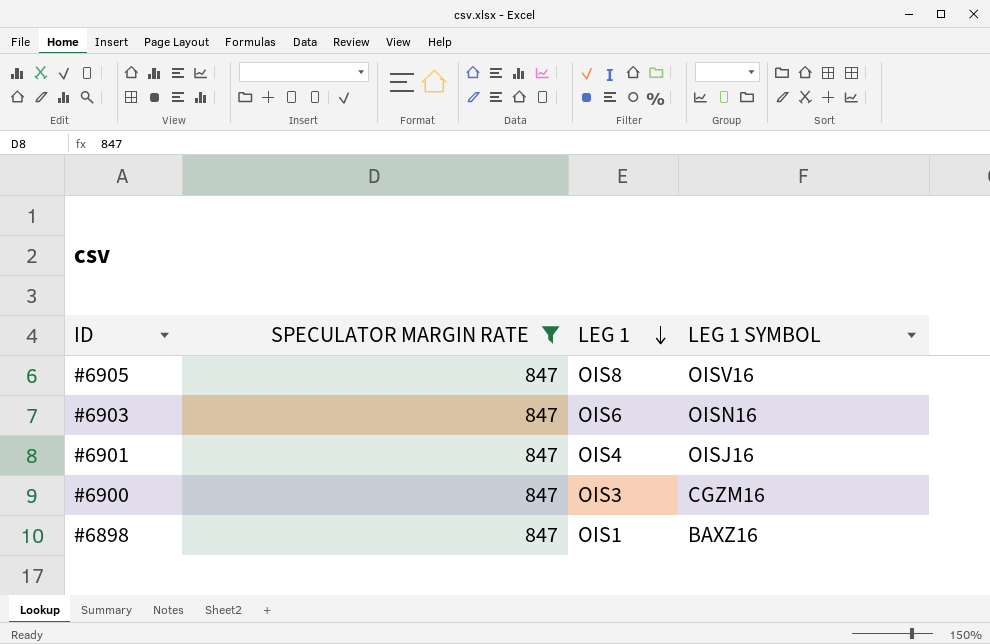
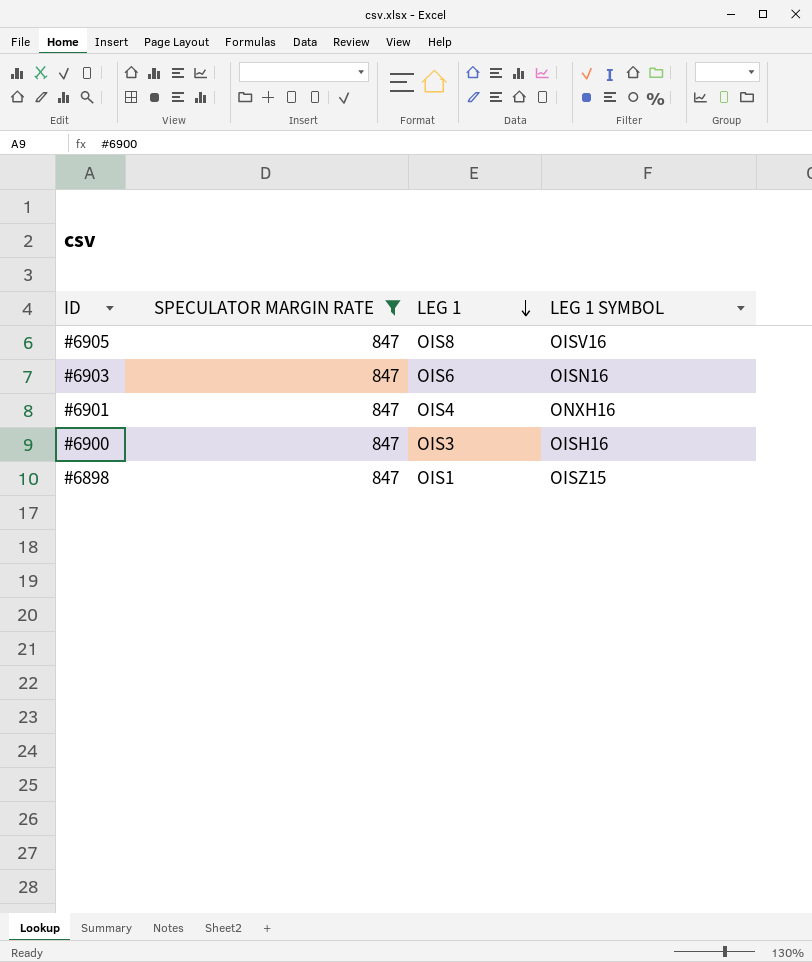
#6901 | LEG 1 SYMBOL: OISJ16 -> ONXH16
#6900 | LEG 1 SYMBOL: CGZM16 -> OISH16
#6898 | LEG 1 SYMBOL: BAXZ16 -> OISZ15

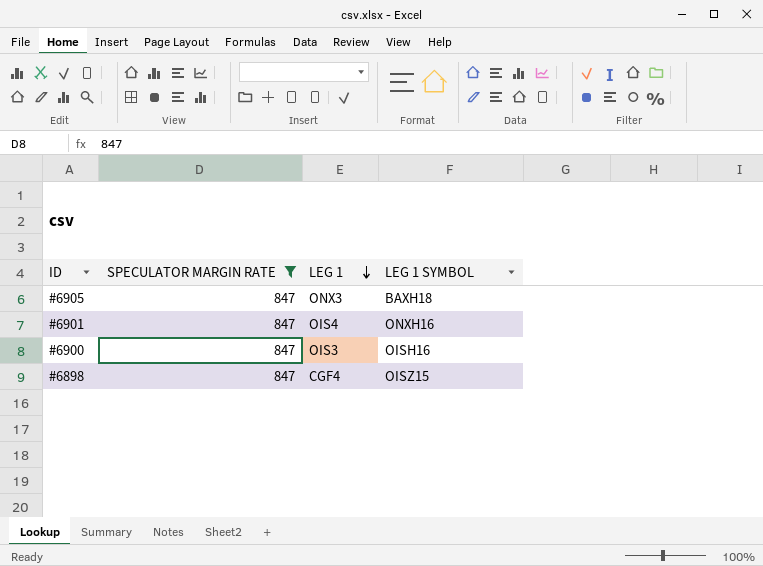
row #6903: 847 | OIS6 | OISN16 -> none
#6905 | LEG 1: OIS8 -> ONX3
#6905 | LEG 1 SYMBOL: OISV16 -> BAXH18
#6898 | LEG 1: OIS1 -> CGF4

